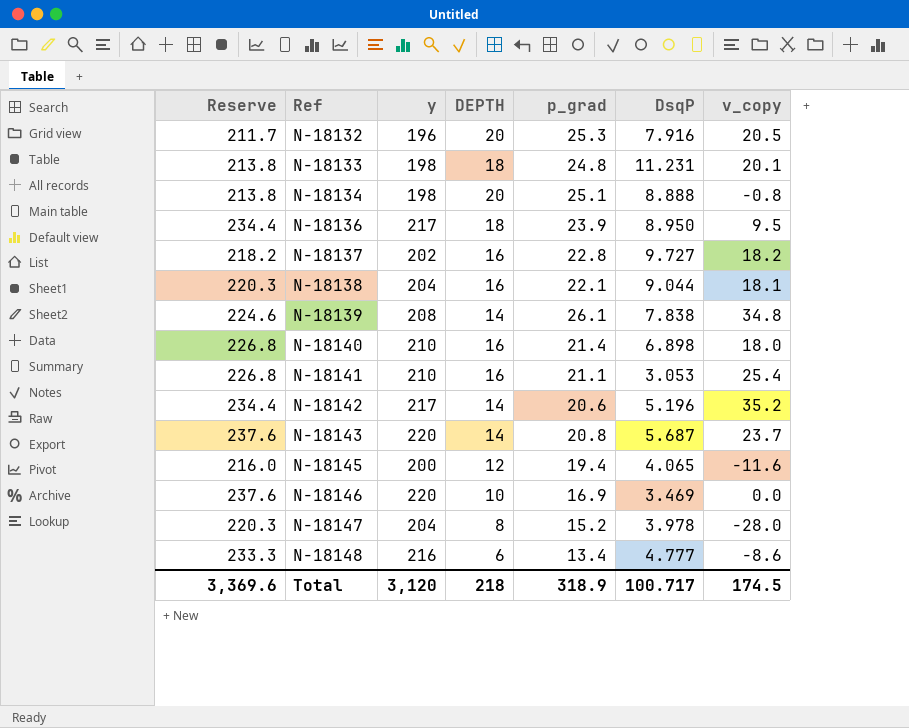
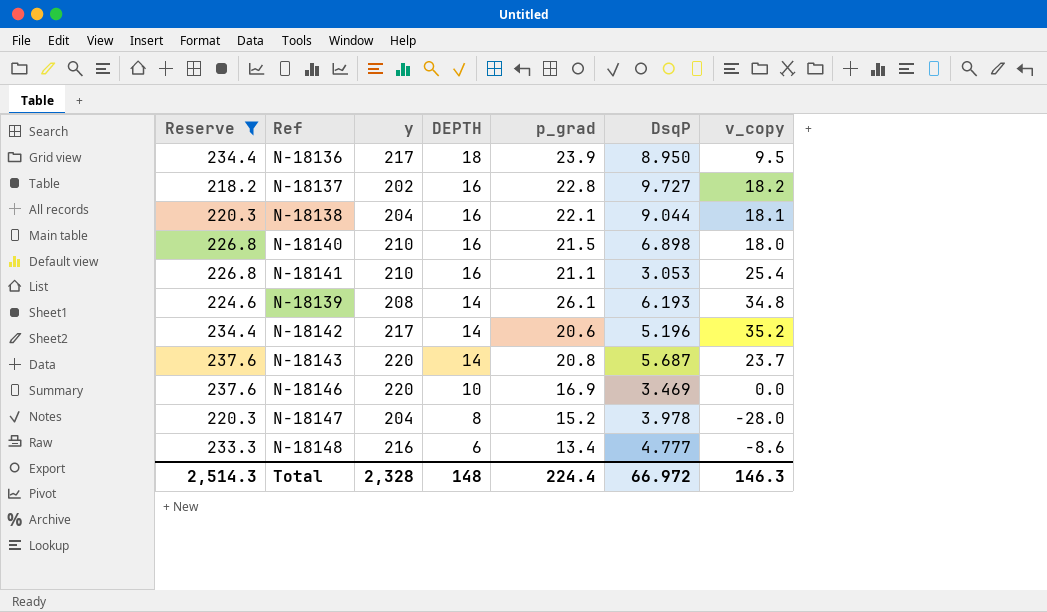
filter: none -> Reserve >= 218.2
row order: Ref ascending -> DEPTH descending
N-18140 | p_grad: 21.4 -> 21.5
N-18139 | DsqP: 7.838 -> 6.193
Total | Reserve: 3,369.6 -> 2,514.3
Total | y: 3,120 -> 2,328
Total | DEPTH: 218 -> 148
Total | p_grad: 318.9 -> 224.4
Total | DsqP: 100.717 -> 66.972
Total | v_copy: 174.5 -> 146.3

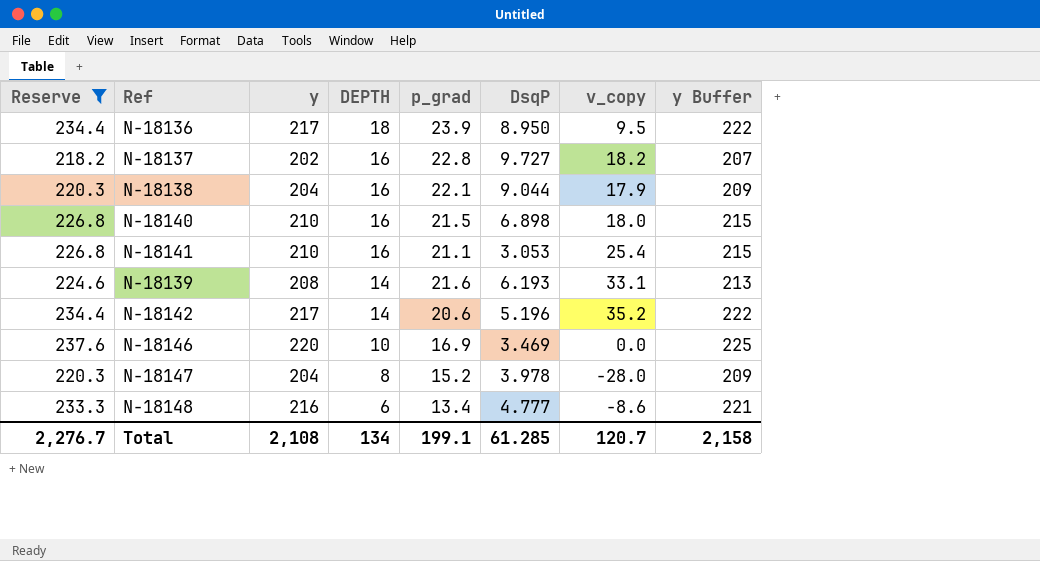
column y Buffer | formula: none -> [y] + 5
row N-18143: 237.6 | 220 | 14 | 20.8 | 5.687 | 23.7 -> none
N-18138 | v_copy: 18.1 -> 17.9
N-18139 | p_grad: 26.1 -> 21.6
N-18139 | v_copy: 34.8 -> 33.1
Total | Reserve: 2,514.3 -> 2,276.7
Total | y: 2,328 -> 2,108
Total | DEPTH: 148 -> 134
Total | p_grad: 224.4 -> 199.1
Total | DsqP: 66.972 -> 61.285
Total | v_copy: 146.3 -> 120.7

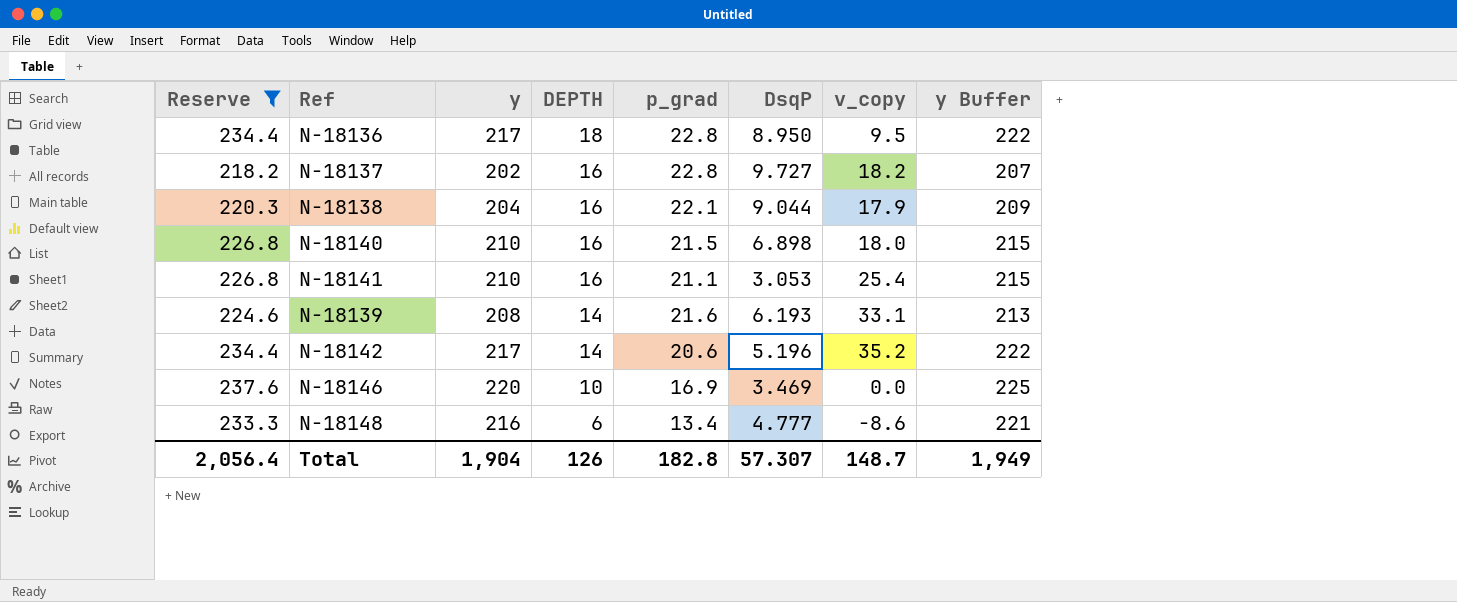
row N-18147: 220.3 | 204 | 8 | 15.2 | 3.978 | -28.0 | 209 -> none
N-18136 | p_grad: 23.9 -> 22.8
Total | Reserve: 2,276.7 -> 2,056.4
Total | y: 2,108 -> 1,904
Total | DEPTH: 134 -> 126
Total | p_grad: 199.1 -> 182.8
Total | DsqP: 61.285 -> 57.307
Total | v_copy: 120.7 -> 148.7
Total | y Buffer: 2,158 -> 1,949

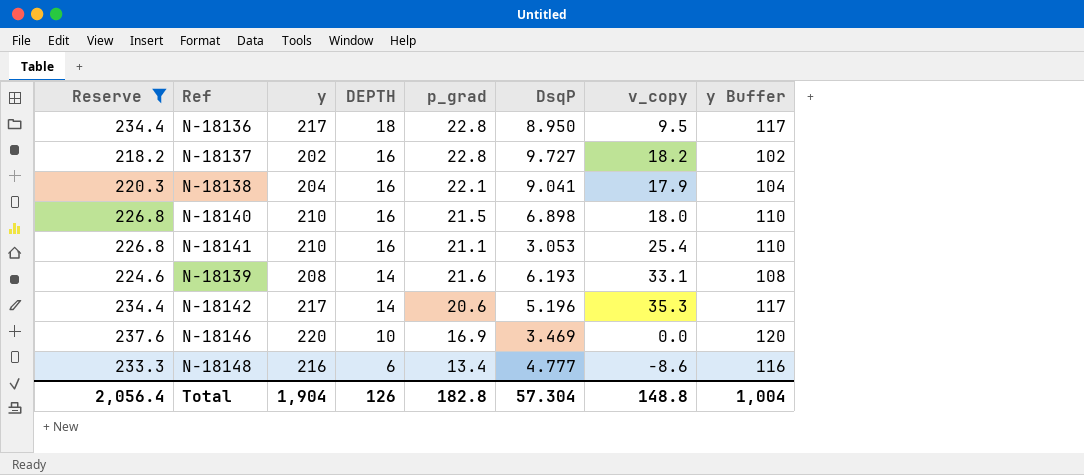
column y Buffer | formula: [y] + 5 -> [y] - 100
N-18138 | DsqP: 9.044 -> 9.041
N-18142 | v_copy: 35.2 -> 35.3
Total | DsqP: 57.307 -> 57.304
Total | v_copy: 148.7 -> 148.8
Total | y Buffer: 1,949 -> 1,004

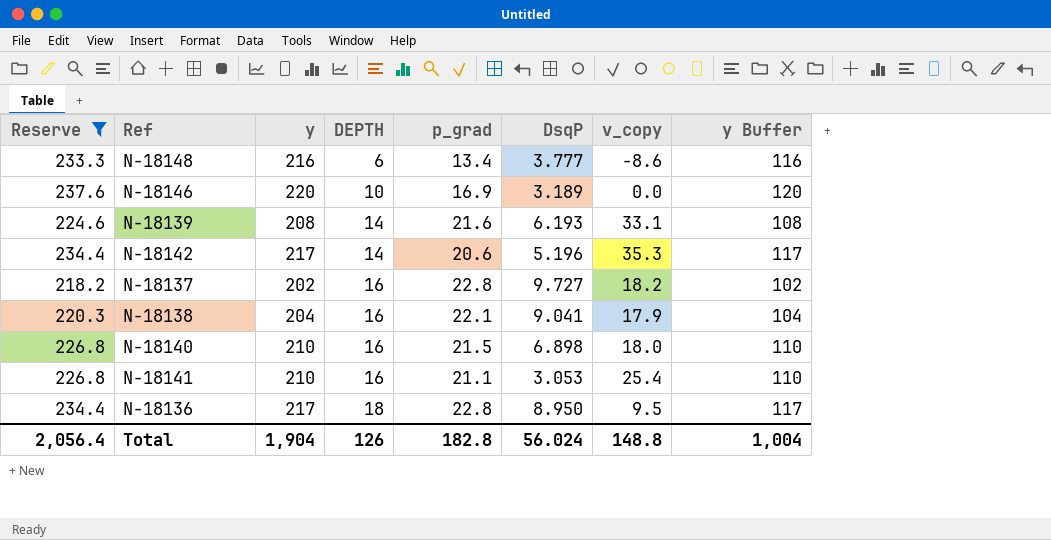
row order: DEPTH descending -> DEPTH ascending
N-18148 | DsqP: 4.777 -> 3.777
N-18146 | DsqP: 3.469 -> 3.189
Total | DsqP: 57.304 -> 56.024

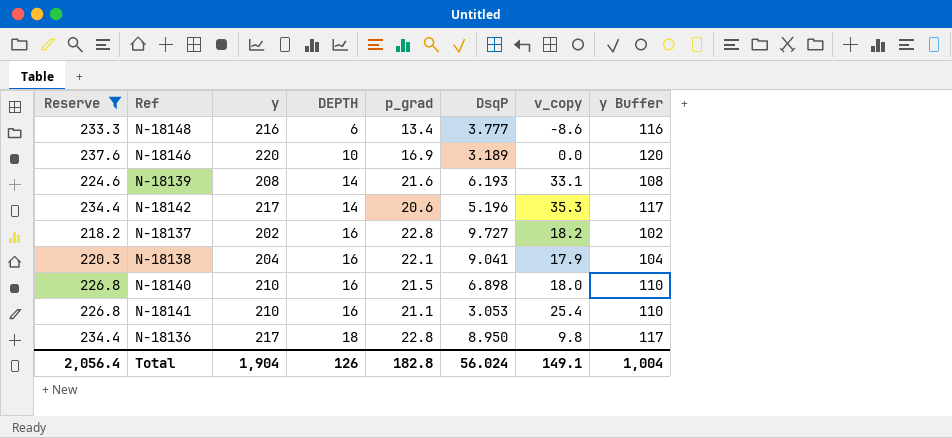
N-18136 | v_copy: 9.5 -> 9.8
Total | v_copy: 148.8 -> 149.1

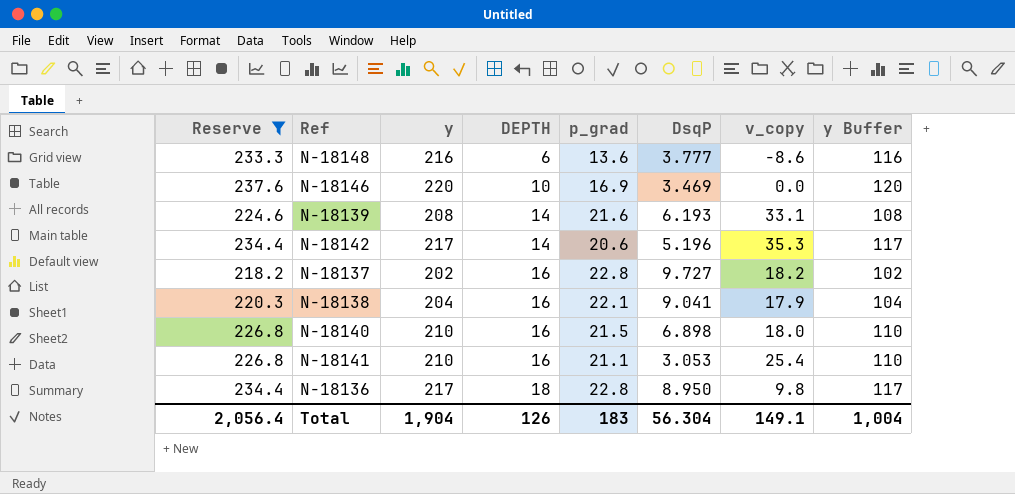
N-18148 | p_grad: 13.4 -> 13.6
N-18146 | DsqP: 3.189 -> 3.469
Total | p_grad: 182.8 -> 183
Total | DsqP: 56.024 -> 56.304

